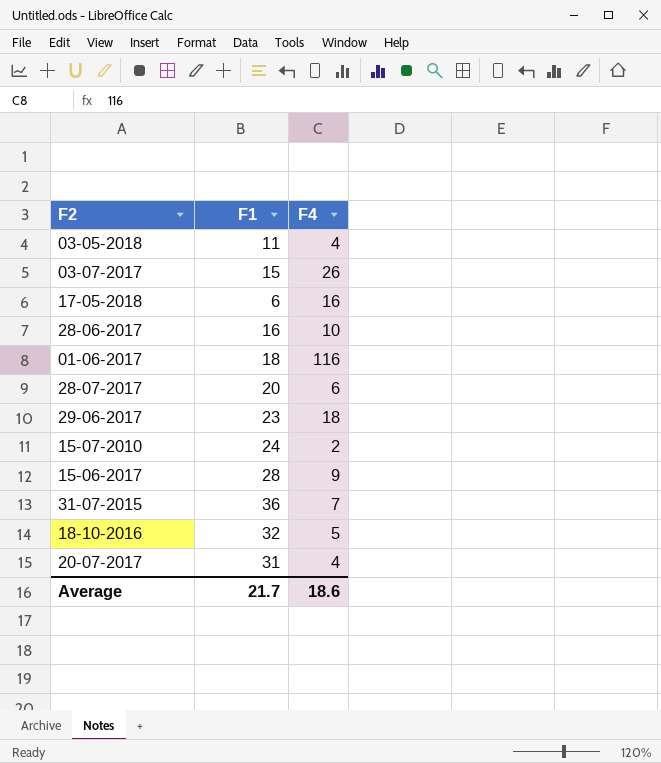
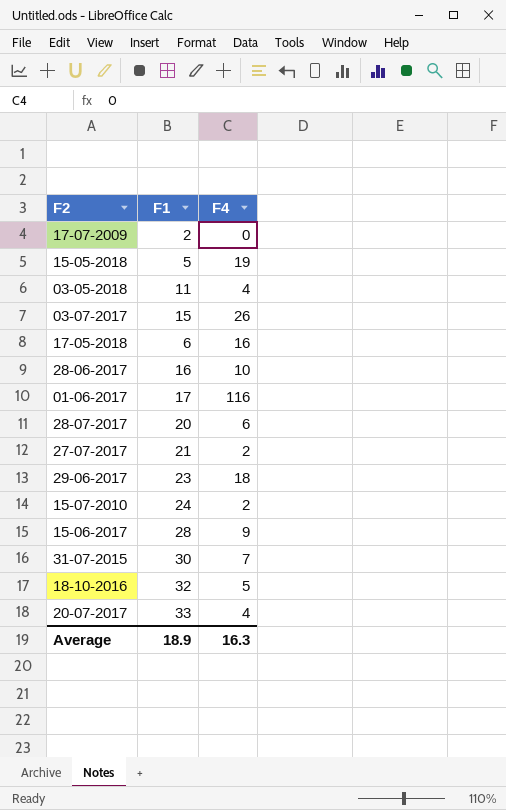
row 17-07-2009: none -> 2 | 0
row 15-05-2018: none -> 5 | 19
01-06-2017 | F1: 18 -> 17
row 27-07-2017: none -> 21 | 2
31-07-2015 | F1: 36 -> 30
20-07-2017 | F1: 31 -> 33
Average | F1: 21.7 -> 18.9
Average | F4: 18.6 -> 16.3

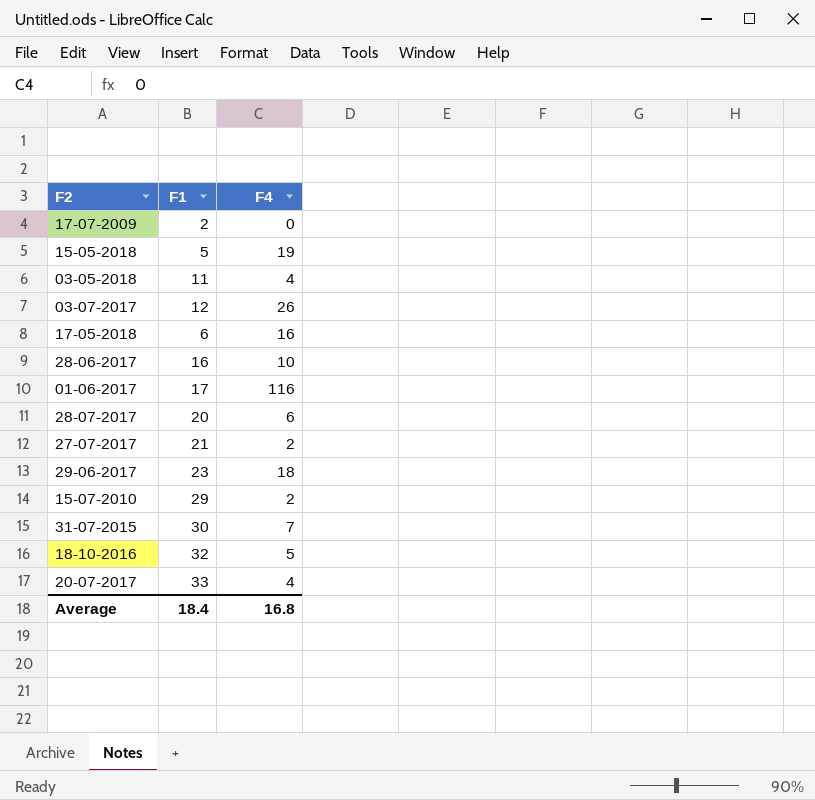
row 15-06-2017: 28 | 9 -> none
03-07-2017 | F1: 15 -> 12
15-07-2010 | F1: 24 -> 29
Average | F1: 18.9 -> 18.4
Average | F4: 16.3 -> 16.8

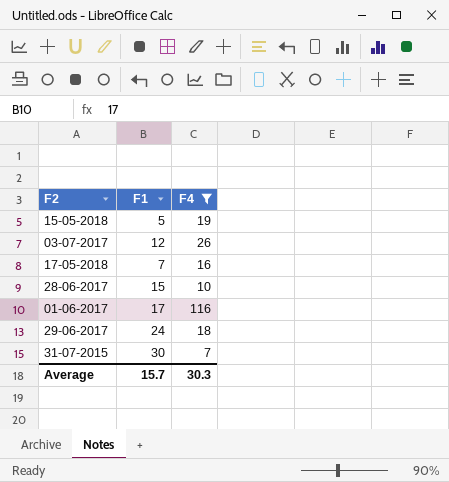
filter: none -> F4 >= 7
17-05-2018 | F1: 6 -> 7
28-06-2017 | F1: 16 -> 15
29-06-2017 | F1: 23 -> 24
Average | F1: 18.4 -> 15.7
Average | F4: 16.8 -> 30.3

